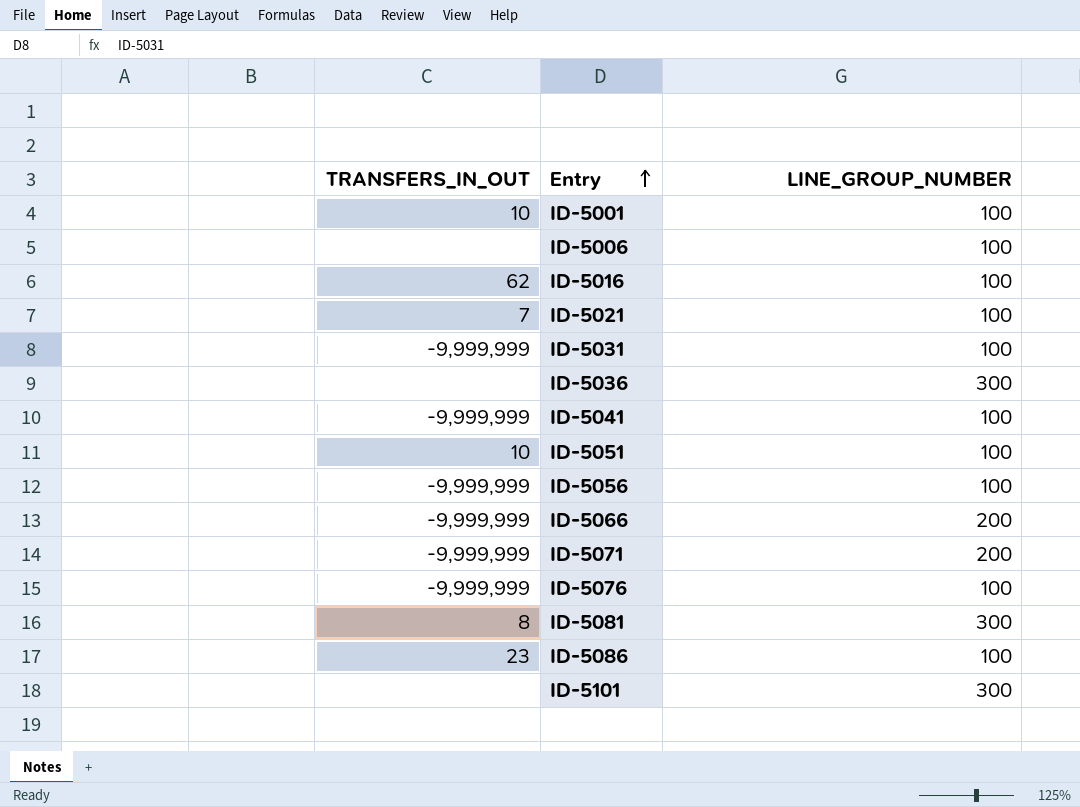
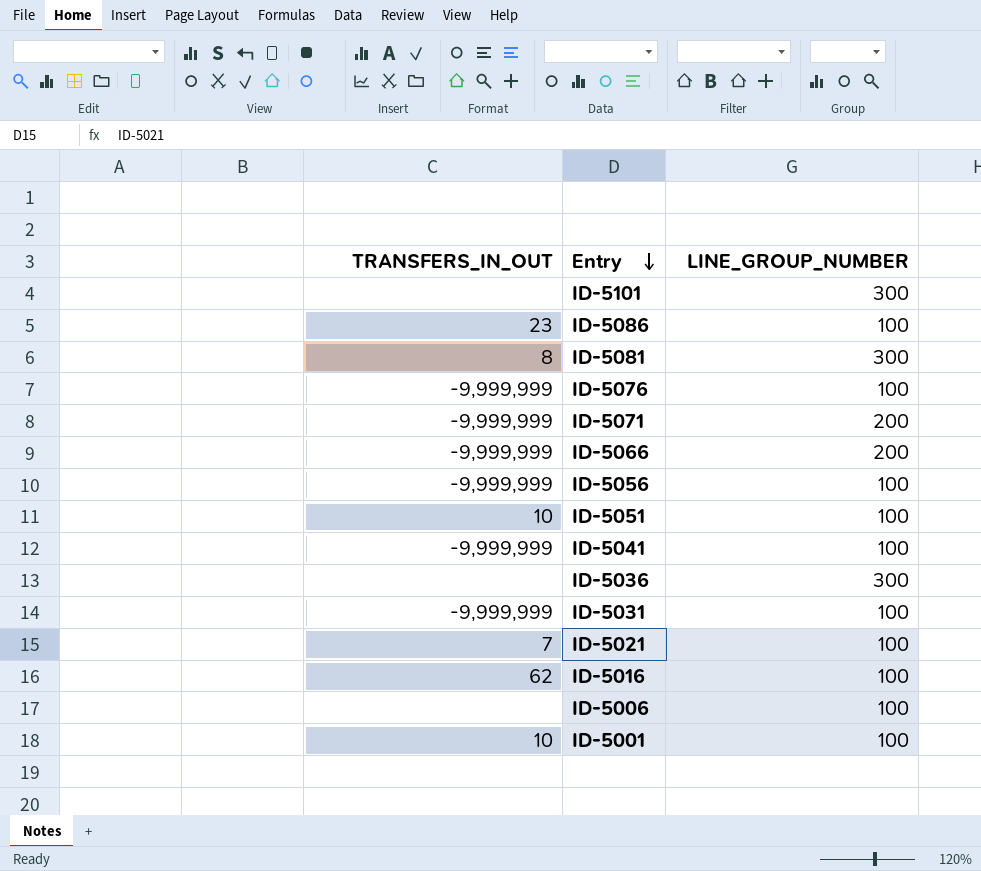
row order: Entry ascending -> Entry descending

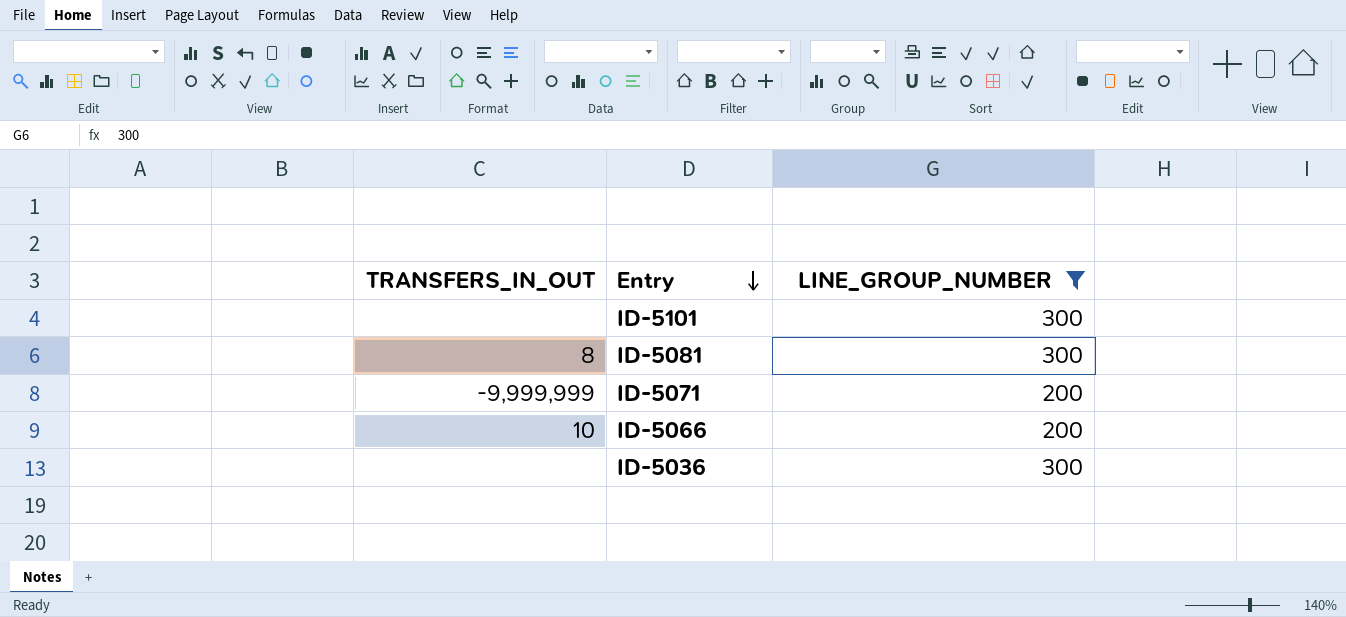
filter: none -> LINE_GROUP_NUMBER != 100
ID-5066 | TRANSFERS_IN_OUT: -9,999,999 -> 10

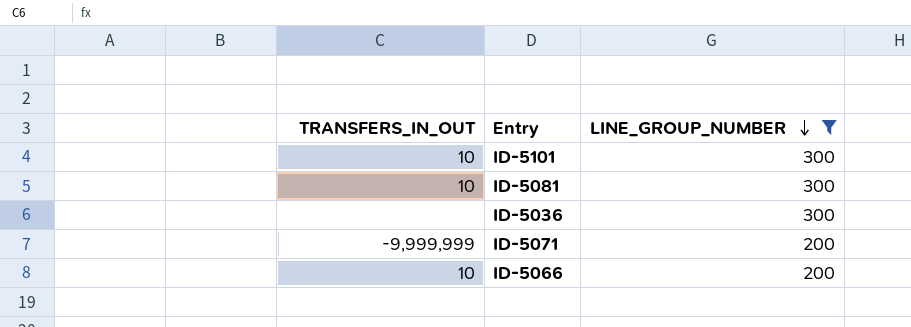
row order: Entry descending -> LINE_GROUP_NUMBER descending
ID-5101 | TRANSFERS_IN_OUT: none -> 10
ID-5081 | TRANSFERS_IN_OUT: 8 -> 10

